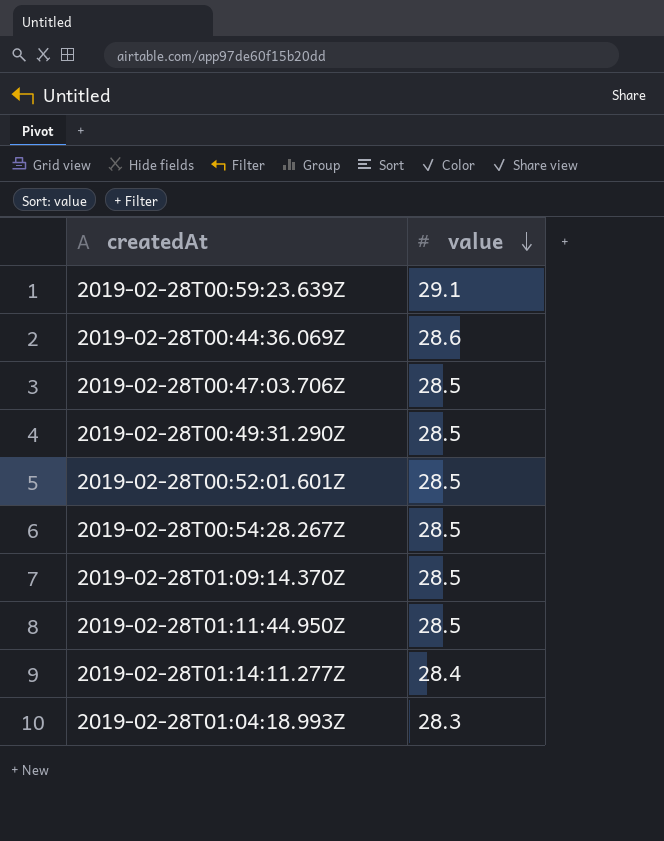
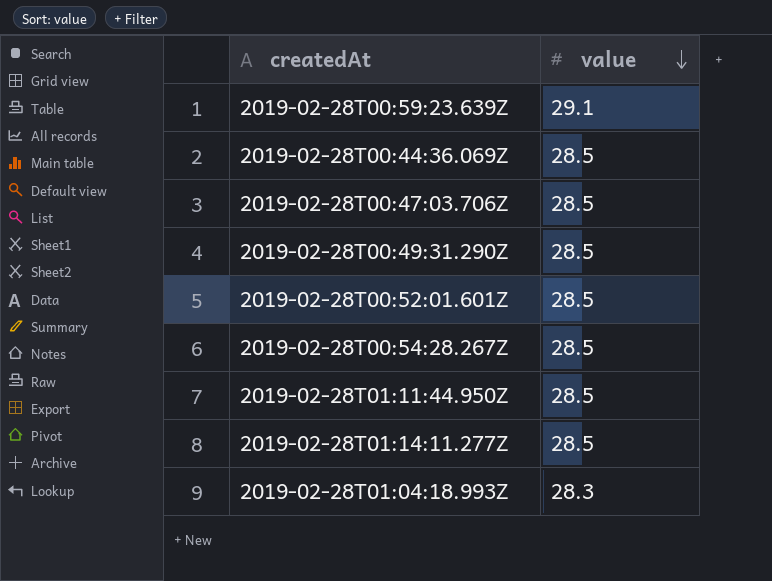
row 2019-02-28T01:09:14.370Z: 28.5 -> none
2019-02-28T00:44:36.069Z | value: 28.6 -> 28.5
2019-02-28T01:14:11.277Z | value: 28.4 -> 28.5

